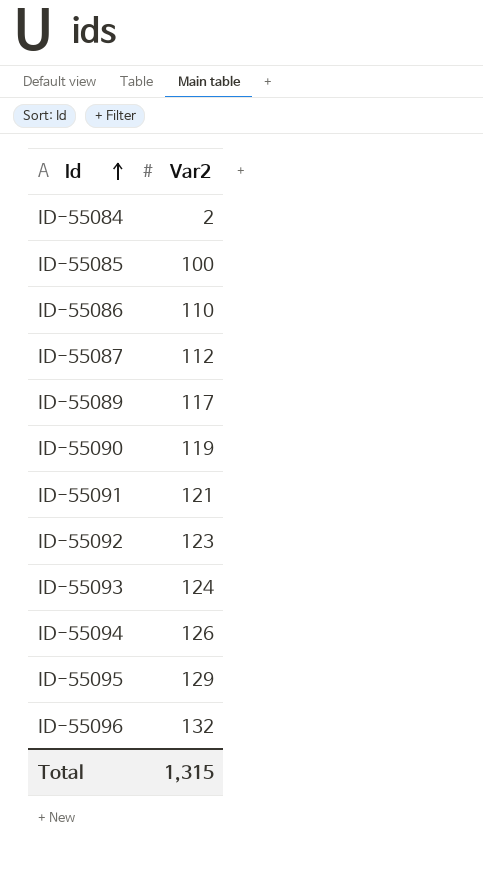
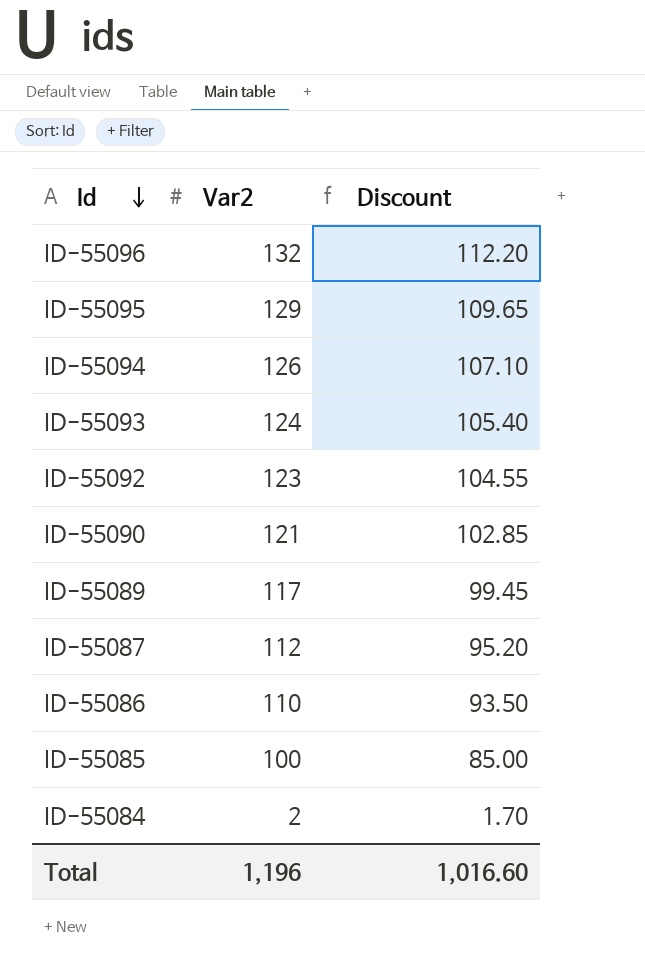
row order: Id ascending -> Id descending
column Discount | formula: none -> [Var2] * 0.85
row ID-55091: 121 -> none
ID-55090 | Var2: 119 -> 121
Total | Var2: 1,315 -> 1,196

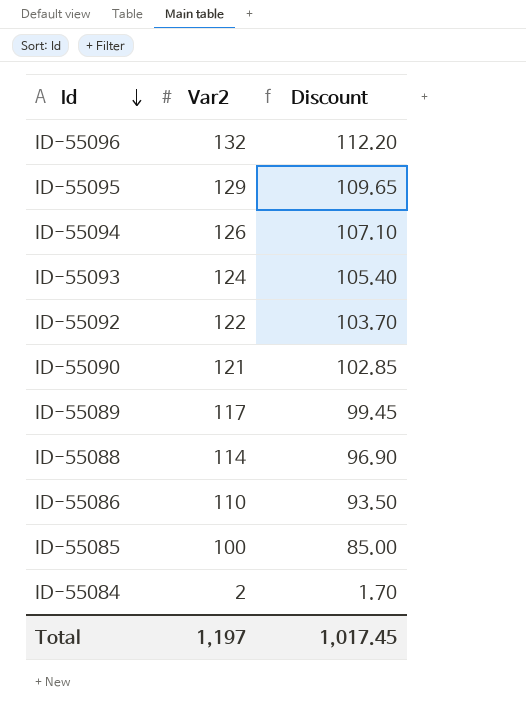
row ID-55087: 112 | 95.20 -> none
ID-55092 | Var2: 123 -> 122
ID-55092 | Discount: 104.55 -> 103.70
row ID-55088: none -> 114 | 96.90
Total | Var2: 1,196 -> 1,197
Total | Discount: 1,016.60 -> 1,017.45

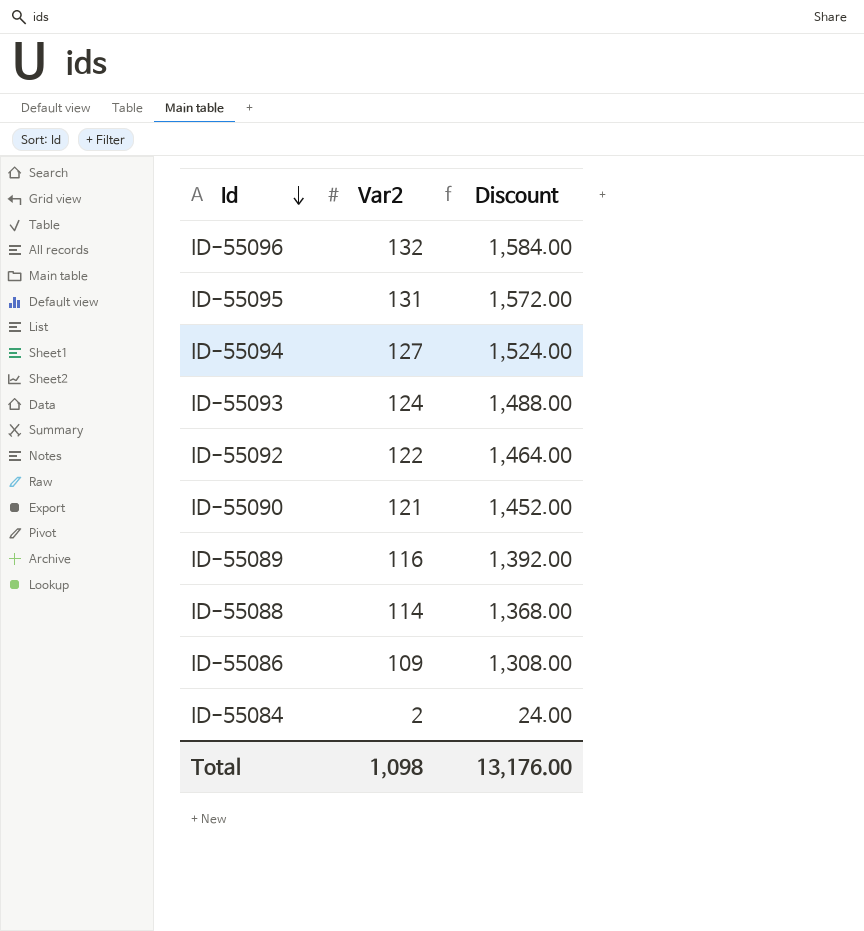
column Discount | formula: [Var2] * 0.85 -> [Var2] * 12
row ID-55085: 100 | 85.00 -> none
ID-55095 | Var2: 129 -> 131
ID-55094 | Var2: 126 -> 127
ID-55089 | Var2: 117 -> 116
ID-55086 | Var2: 110 -> 109
Total | Var2: 1,197 -> 1,098
Total | Discount: 1,017.45 -> 13,176.00

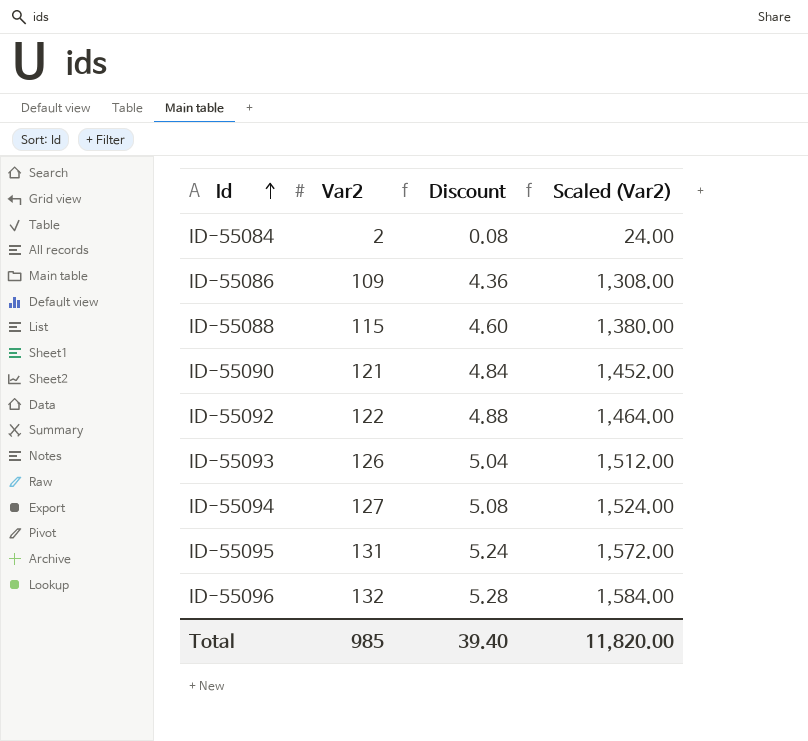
row order: Id descending -> Id ascending
column Discount | formula: [Var2] * 12 -> [Var2] * 0.04
column Scaled (Var2) | formula: none -> [Var2] * 12
row ID-55089: 116 | 1,392.00 -> none
ID-55088 | Var2: 114 -> 115
ID-55093 | Var2: 124 -> 126
Total | Var2: 1,098 -> 985
Total | Discount: 13,176.00 -> 39.40

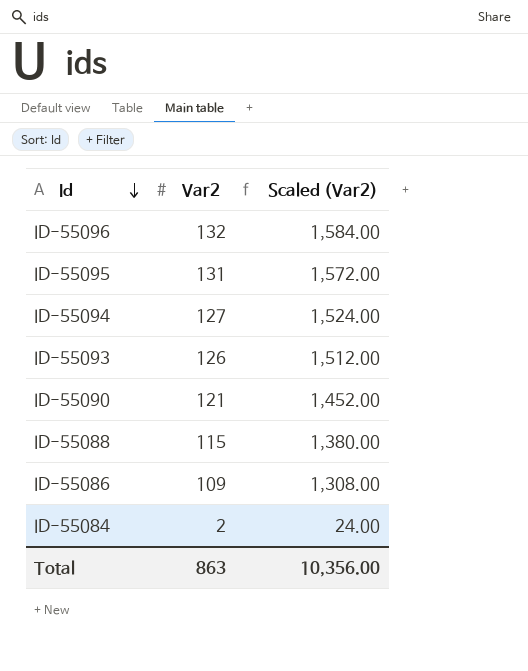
row order: Id ascending -> Id descending
column Discount | formula: [Var2] * 0.04 -> none
row ID-55092: 122 | 4.88 | 1,464.00 -> none
Total | Var2: 985 -> 863
Total | Scaled (Var2): 11,820.00 -> 10,356.00

